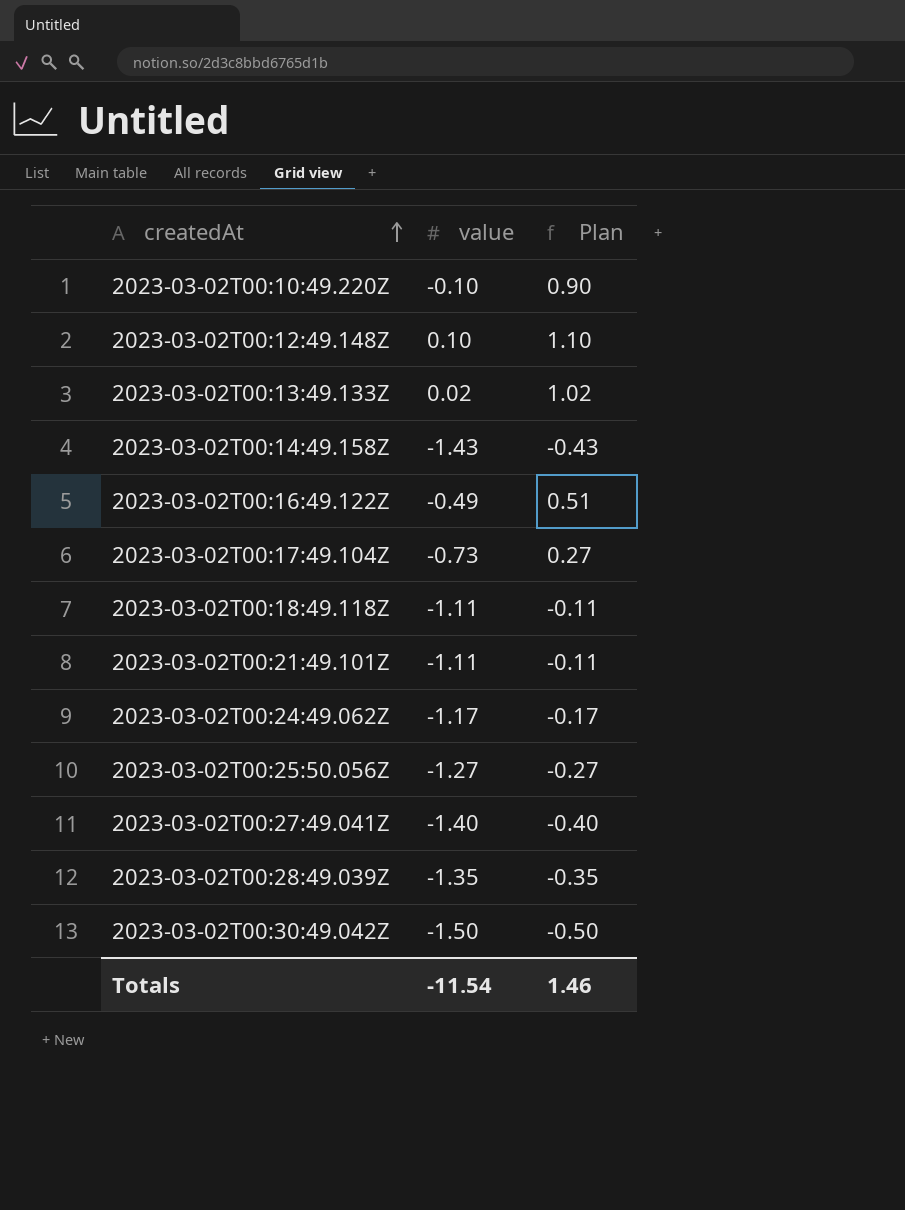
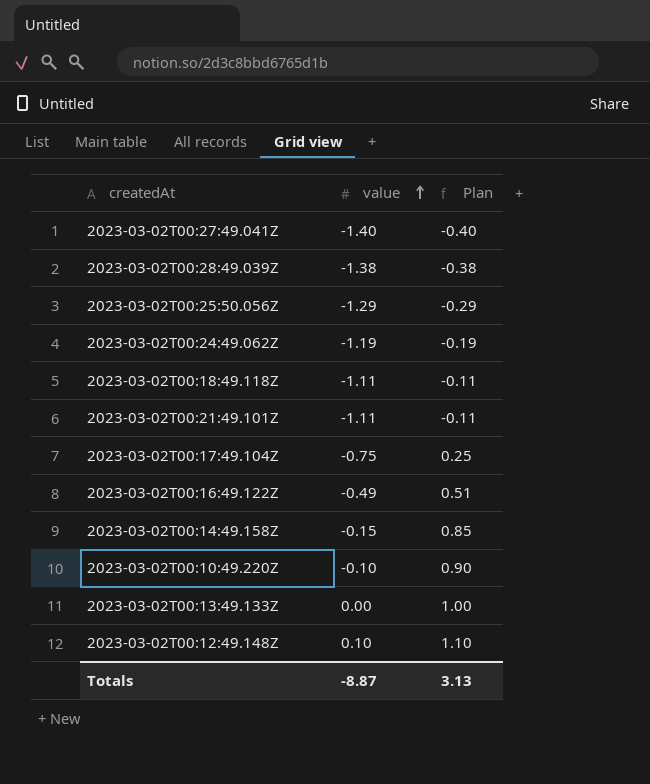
row order: createdAt ascending -> value ascending
row 2023-03-02T00:30:49.042Z: -1.50 | -0.50 -> none
2023-03-02T00:28:49.039Z | value: -1.35 -> -1.38
2023-03-02T00:28:49.039Z | Plan: -0.35 -> -0.38
2023-03-02T00:25:50.056Z | value: -1.27 -> -1.29
2023-03-02T00:25:50.056Z | Plan: -0.27 -> -0.29
2023-03-02T00:24:49.062Z | value: -1.17 -> -1.19
2023-03-02T00:24:49.062Z | Plan: -0.17 -> -0.19
2023-03-02T00:17:49.104Z | value: -0.73 -> -0.75
2023-03-02T00:17:49.104Z | Plan: 0.27 -> 0.25
2023-03-02T00:14:49.158Z | value: -1.43 -> -0.15
2023-03-02T00:14:49.158Z | Plan: -0.43 -> 0.85
2023-03-02T00:13:49.133Z | value: 0.02 -> 0.00
2023-03-02T00:13:49.133Z | Plan: 1.02 -> 1.00
Totals | value: -11.54 -> -8.87
Totals | Plan: 1.46 -> 3.13

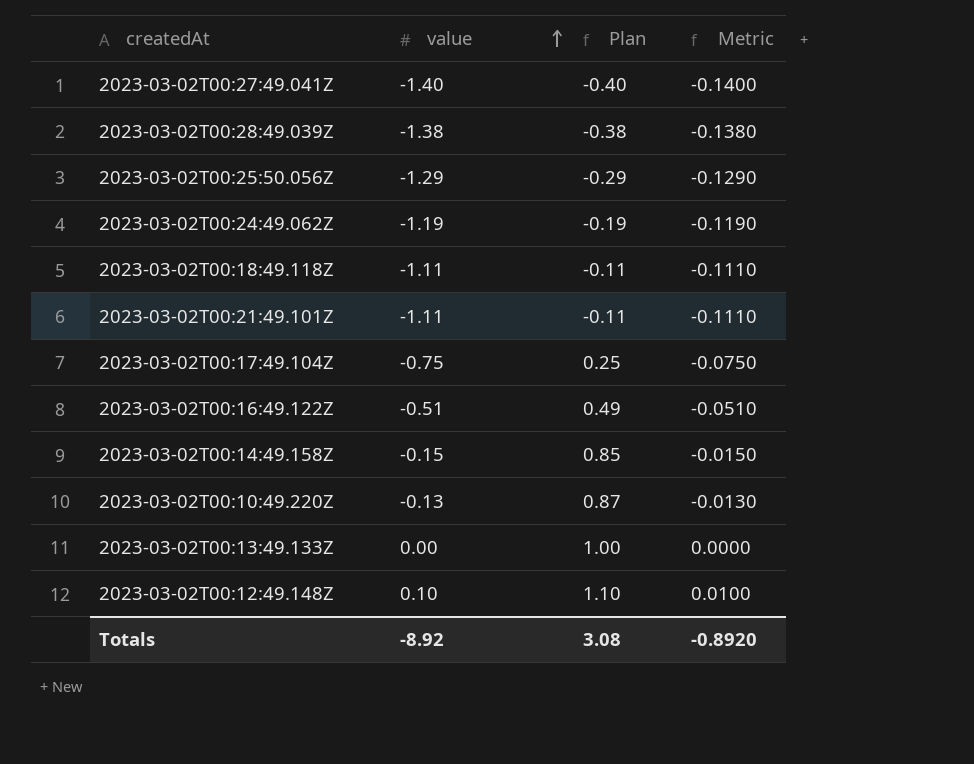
column Metric | formula: none -> [value] * 0.1
2023-03-02T00:16:49.122Z | value: -0.49 -> -0.51
2023-03-02T00:16:49.122Z | Plan: 0.51 -> 0.49
2023-03-02T00:10:49.220Z | value: -0.10 -> -0.13
2023-03-02T00:10:49.220Z | Plan: 0.90 -> 0.87
Totals | value: -8.87 -> -8.92
Totals | Plan: 3.13 -> 3.08

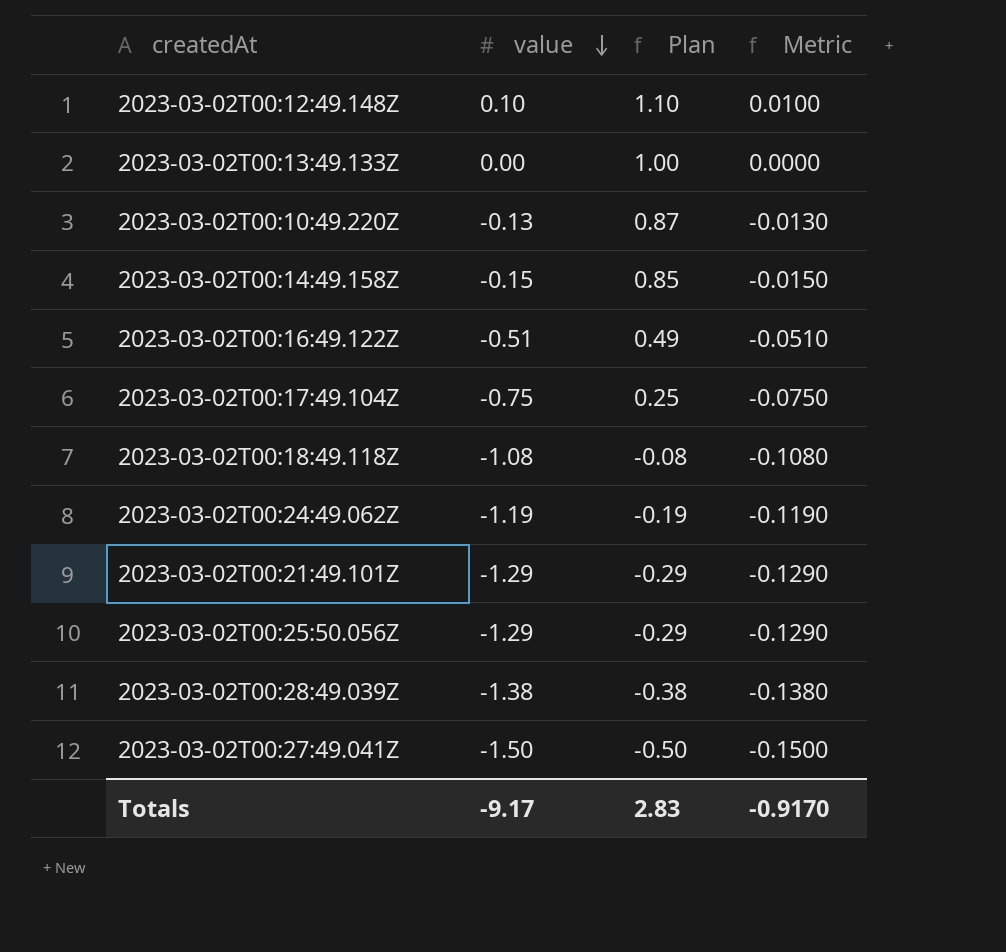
row order: value ascending -> value descending
2023-03-02T00:18:49.118Z | value: -1.11 -> -1.08
2023-03-02T00:18:49.118Z | Plan: -0.11 -> -0.08
2023-03-02T00:18:49.118Z | Metric: -0.1110 -> -0.1080
2023-03-02T00:21:49.101Z | value: -1.11 -> -1.29
2023-03-02T00:21:49.101Z | Plan: -0.11 -> -0.29
2023-03-02T00:21:49.101Z | Metric: -0.1110 -> -0.1290
2023-03-02T00:27:49.041Z | value: -1.40 -> -1.50
2023-03-02T00:27:49.041Z | Plan: -0.40 -> -0.50
2023-03-02T00:27:49.041Z | Metric: -0.1400 -> -0.1500
Totals | value: -8.92 -> -9.17
Totals | Plan: 3.08 -> 2.83
Totals | Metric: -0.8920 -> -0.9170

